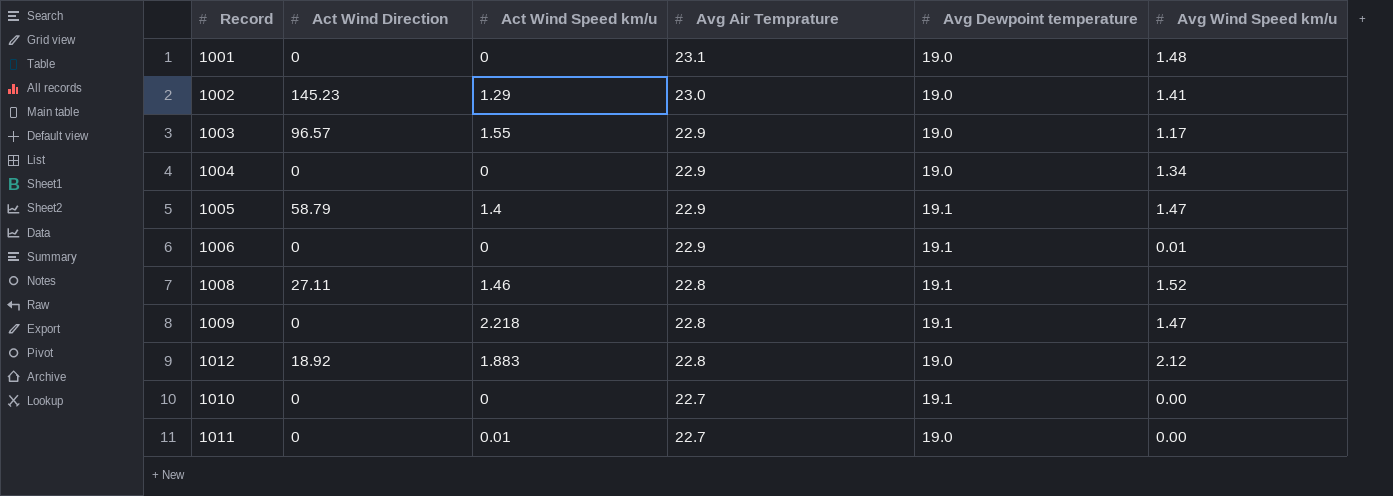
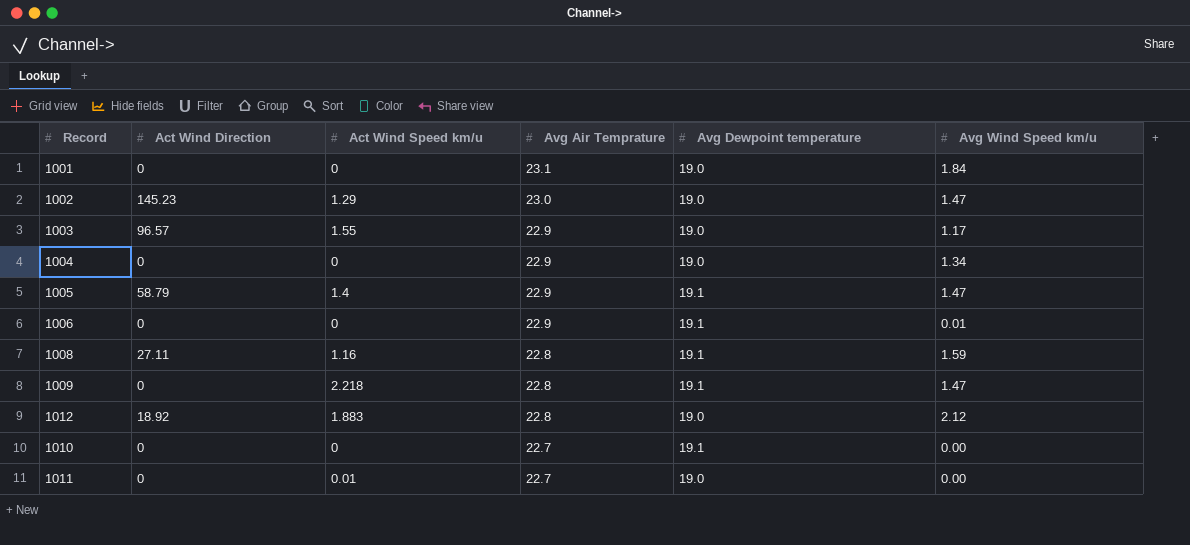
1001 | Avg Wind Speed km/u: 1.48 -> 1.84
1002 | Avg Wind Speed km/u: 1.41 -> 1.47
1008 | Act Wind Speed km/u: 1.46 -> 1.16
1008 | Avg Wind Speed km/u: 1.52 -> 1.59

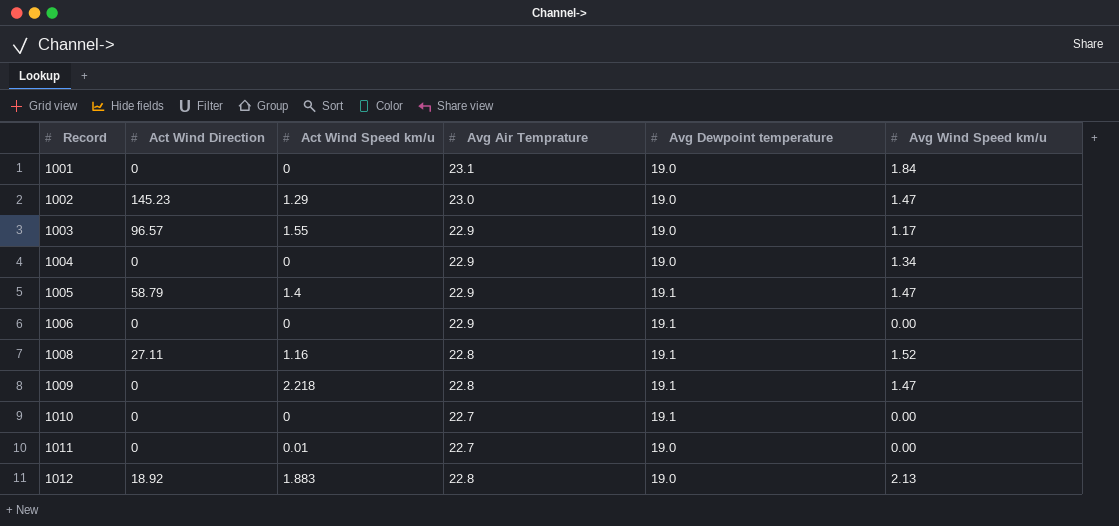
row order: Avg Air Temprature descending -> Record ascending
1006 | Avg Wind Speed km/u: 0.01 -> 0.00
1008 | Avg Wind Speed km/u: 1.59 -> 1.52
1012 | Avg Wind Speed km/u: 2.12 -> 2.13

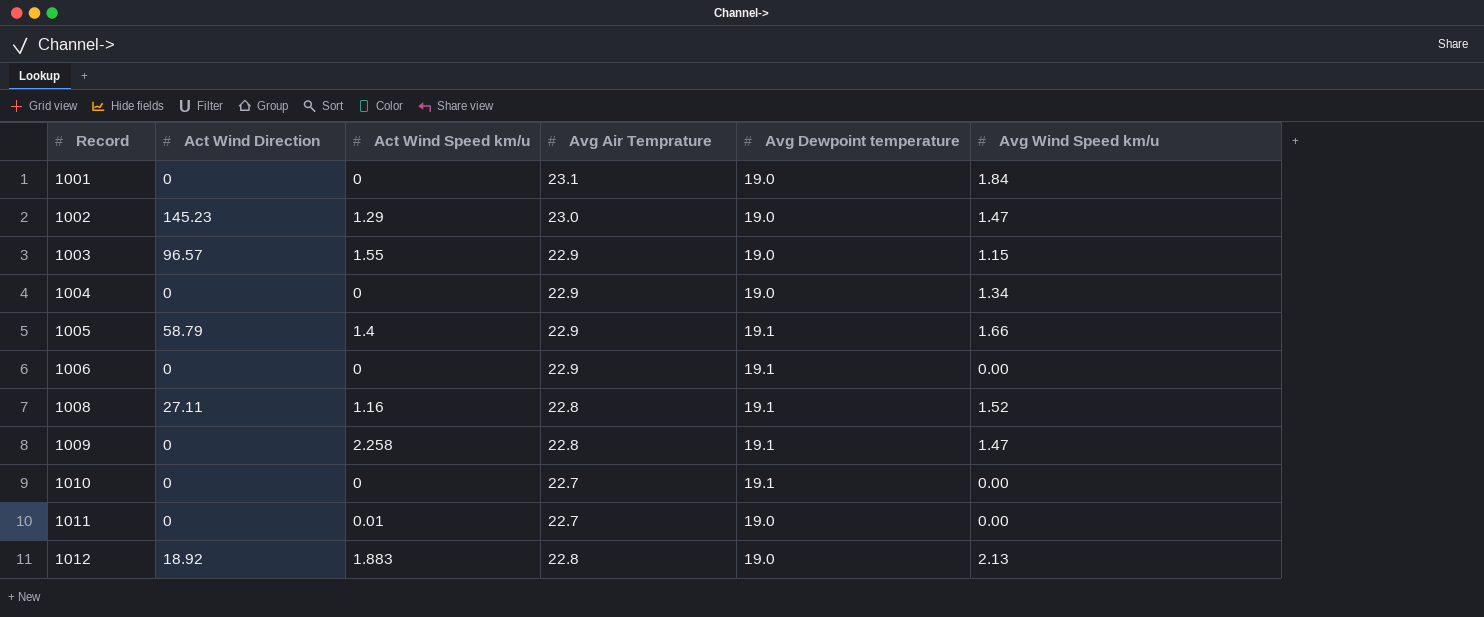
1003 | Avg Wind Speed km/u: 1.17 -> 1.15
1005 | Avg Wind Speed km/u: 1.47 -> 1.66
1009 | Act Wind Speed km/u: 2.218 -> 2.258

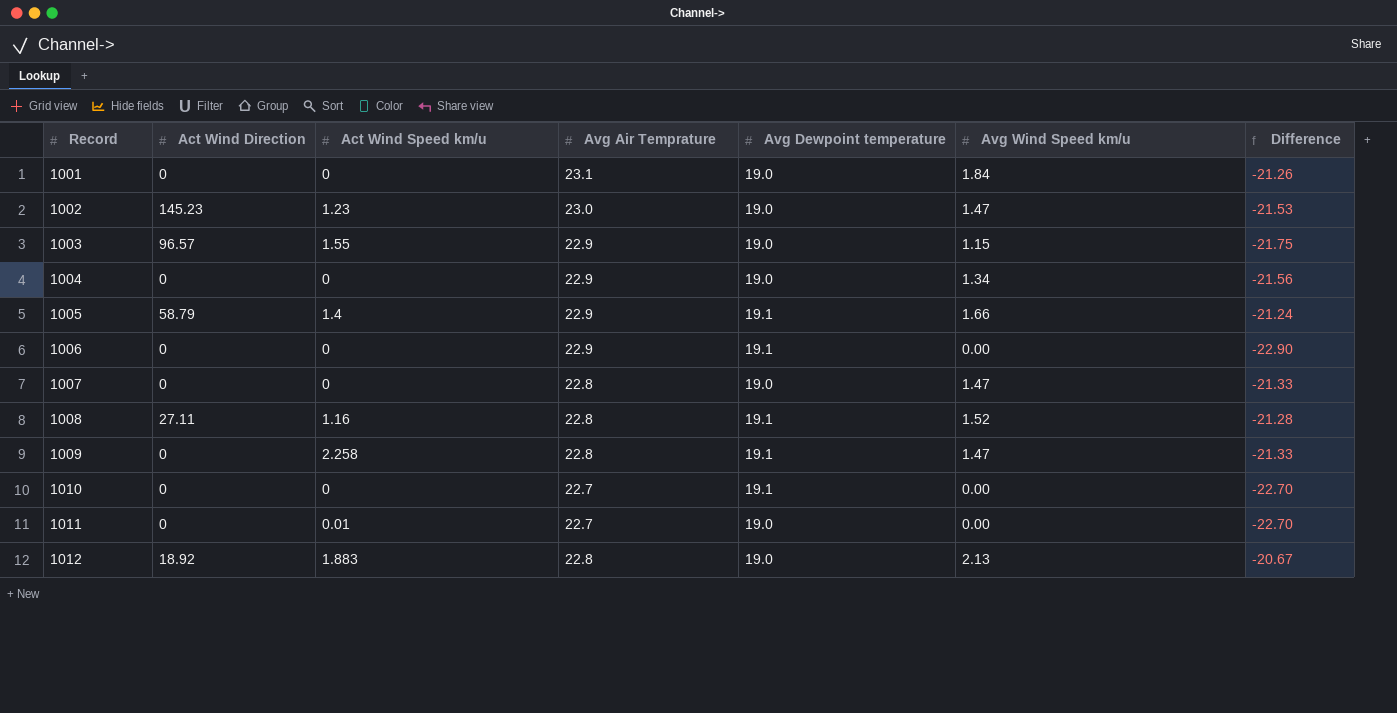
column Difference | formula: none -> [Avg Wind Speed km/u] - [Avg Air Temprature]
1002 | Act Wind Speed km/u: 1.29 -> 1.23
row 1007: none -> 0 | 0 | 22.8 | 19.0 | 1.47 | -21.33

